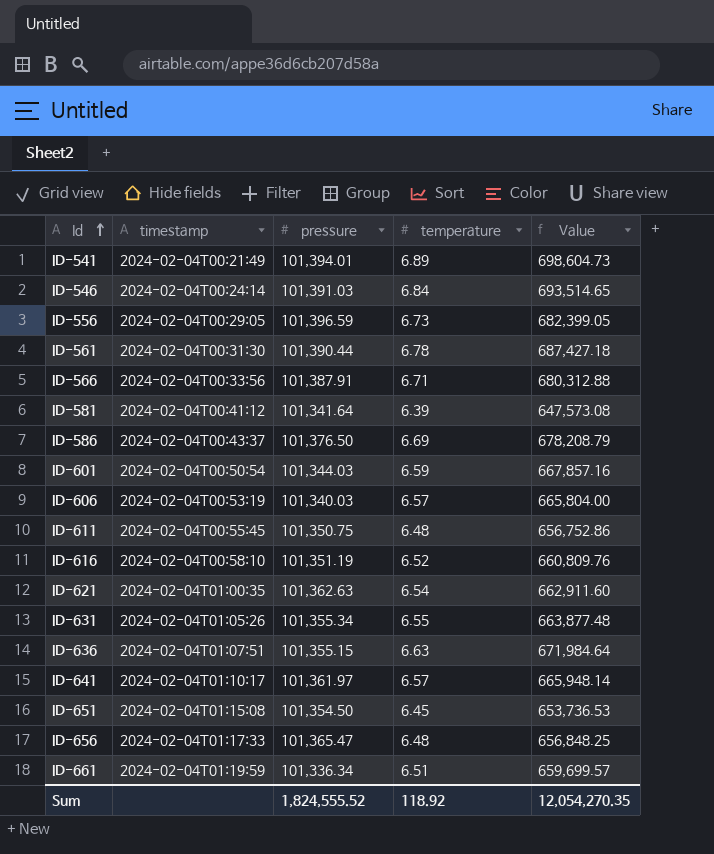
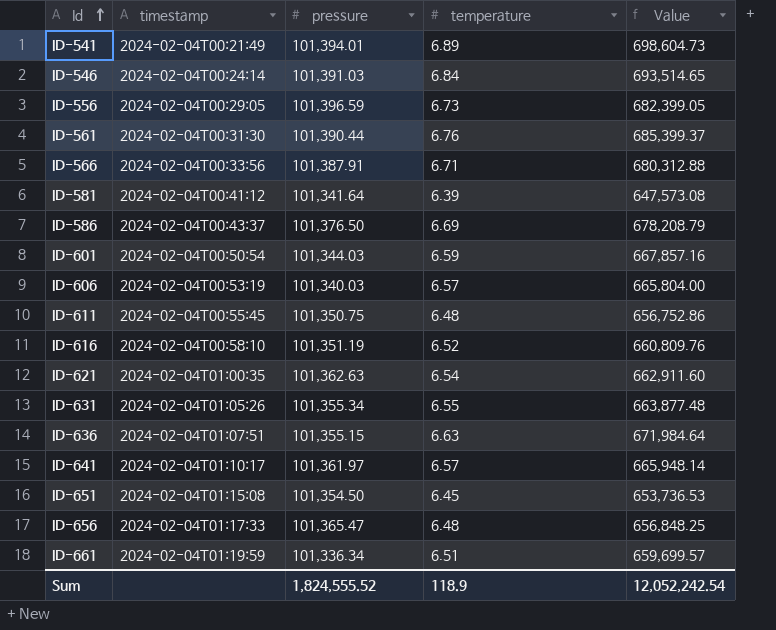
ID-561 | temperature: 6.78 -> 6.76
ID-561 | Value: 687,427.18 -> 685,399.37
Sum | temperature: 118.92 -> 118.9
Sum | Value: 12,054,270.35 -> 12,052,242.54

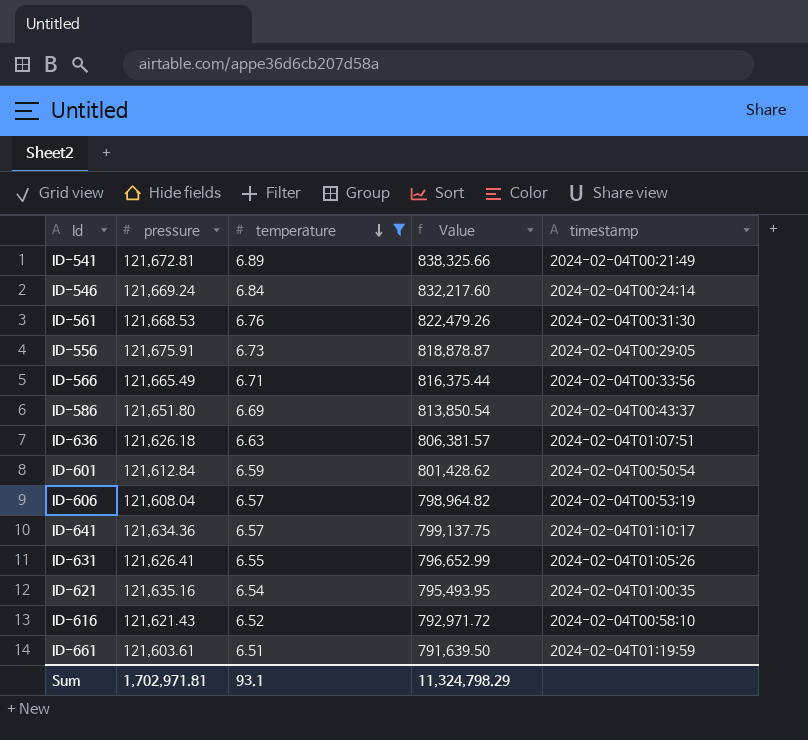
filter: none -> temperature >= 6.51
row order: Id ascending -> temperature descending
column timestamp | position: 2 -> 5
ID-541 | pressure: 101,394.01 -> 121,672.81
ID-541 | Value: 698,604.73 -> 838,325.66
ID-546 | pressure: 101,391.03 -> 121,669.24
ID-546 | Value: 693,514.65 -> 832,217.60
ID-561 | pressure: 101,390.44 -> 121,668.53
ID-561 | Value: 685,399.37 -> 822,479.26
ID-556 | pressure: 101,396.59 -> 121,675.91
ID-556 | Value: 682,399.05 -> 818,878.87
ID-566 | pressure: 101,387.91 -> 121,665.49
ID-566 | Value: 680,312.88 -> 816,375.44
ID-586 | pressure: 101,376.50 -> 121,651.80
ID-586 | Value: 678,208.79 -> 813,850.54
ID-636 | pressure: 101,355.15 -> 121,626.18
ID-636 | Value: 671,984.64 -> 806,381.57
ID-601 | pressure: 101,344.03 -> 121,612.84
ID-601 | Value: 667,857.16 -> 801,428.62
ID-606 | pressure: 101,340.03 -> 121,608.04
ID-606 | Value: 665,804.00 -> 798,964.82
ID-641 | pressure: 101,361.97 -> 121,634.36
ID-641 | Value: 665,948.14 -> 799,137.75
ID-631 | pressure: 101,355.34 -> 121,626.41
ID-631 | Value: 663,877.48 -> 796,652.99
ID-621 | pressure: 101,362.63 -> 121,635.16
ID-621 | Value: 662,911.60 -> 795,493.95
ID-616 | pressure: 101,351.19 -> 121,621.43
ID-616 | Value: 660,809.76 -> 792,971.72
ID-661 | pressure: 101,336.34 -> 121,603.61
ID-661 | Value: 659,699.57 -> 791,639.50
Sum | pressure: 1,824,555.52 -> 1,702,971.81
Sum | temperature: 118.9 -> 93.1
Sum | Value: 12,052,242.54 -> 11,324,798.29

